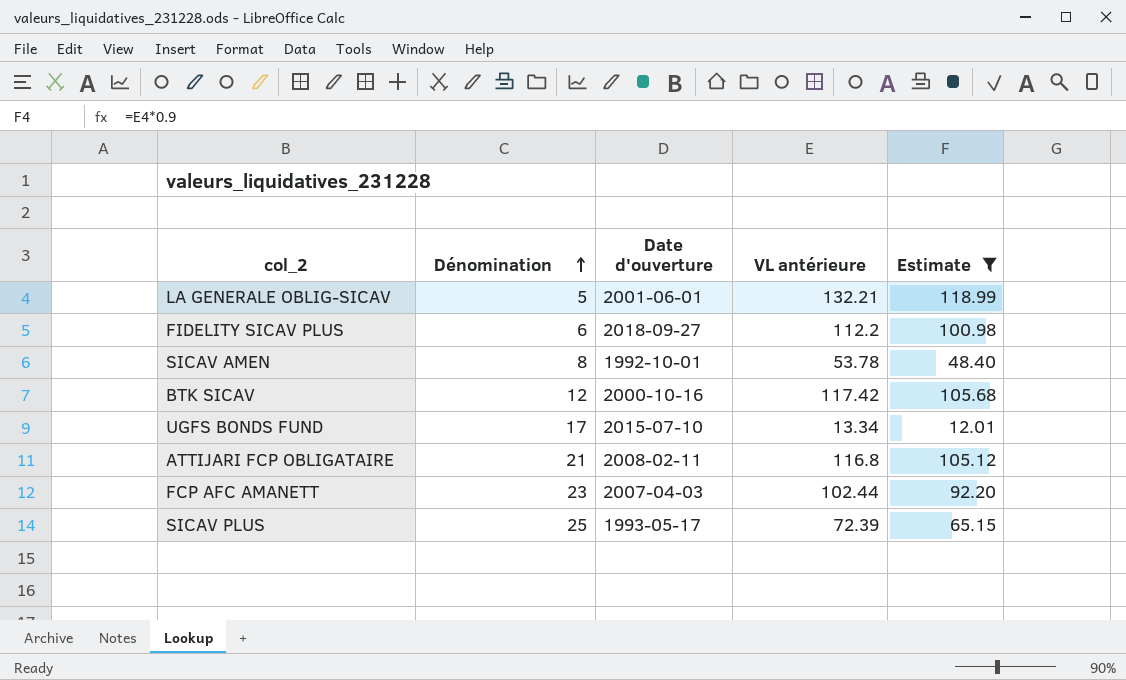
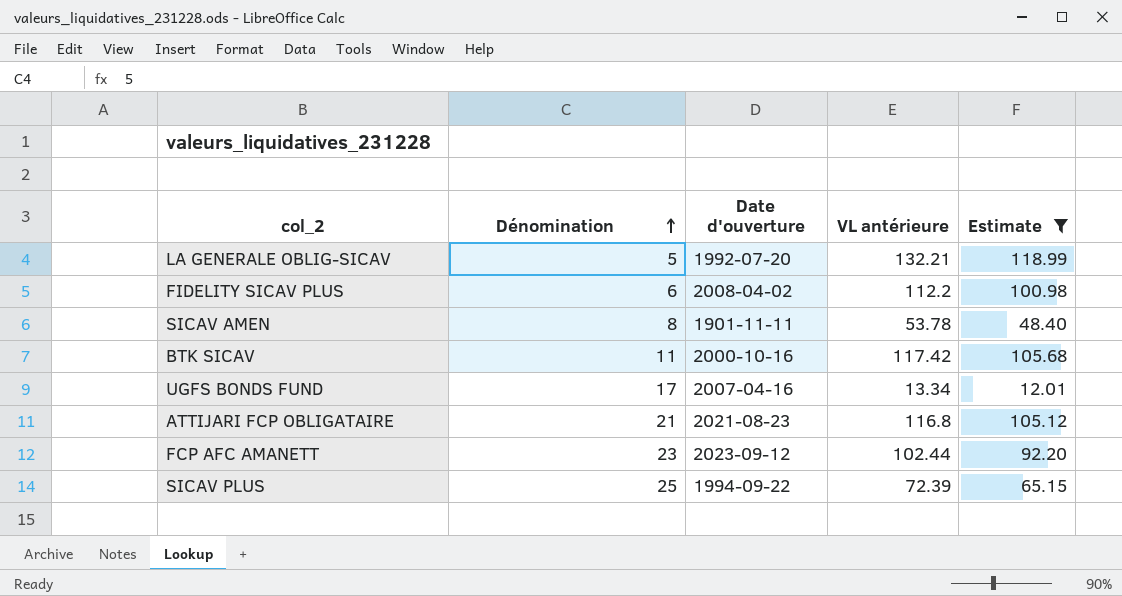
LA GENERALE OBLIG-SICAV | Date d'ouverture: 2001-06-01 -> 1992-07-20
FIDELITY SICAV PLUS | Date d'ouverture: 2018-09-27 -> 2008-04-02
SICAV AMEN | Date d'ouverture: 1992-10-01 -> 1901-11-11
BTK SICAV | Dénomination: 12 -> 11
UGFS BONDS FUND | Date d'ouverture: 2015-07-10 -> 2007-04-16
ATTIJARI FCP OBLIGATAIRE | Date d'ouverture: 2008-02-11 -> 2021-08-23
FCP AFC AMANETT | Date d'ouverture: 2007-04-03 -> 2023-09-12
SICAV PLUS | Date d'ouverture: 1993-05-17 -> 1994-09-22

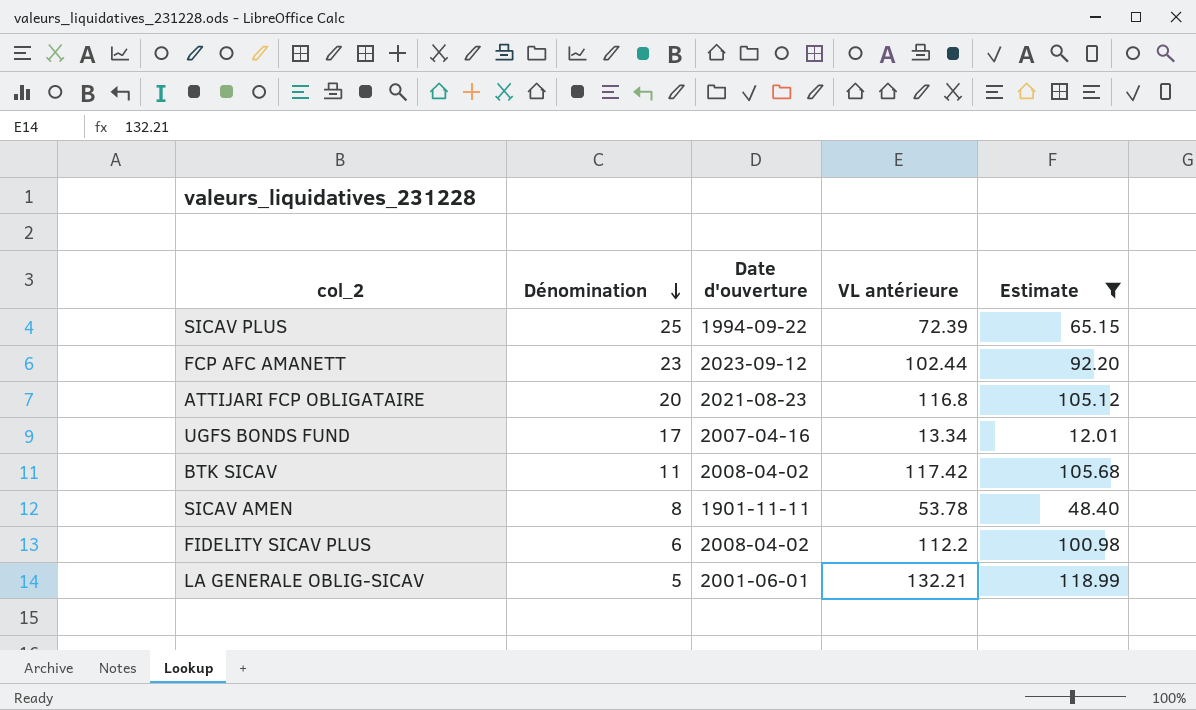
row order: Dénomination ascending -> Dénomination descending
ATTIJARI FCP OBLIGATAIRE | Dénomination: 21 -> 20
BTK SICAV | Date d'ouverture: 2000-10-16 -> 2008-04-02
LA GENERALE OBLIG-SICAV | Date d'ouverture: 1992-07-20 -> 2001-06-01

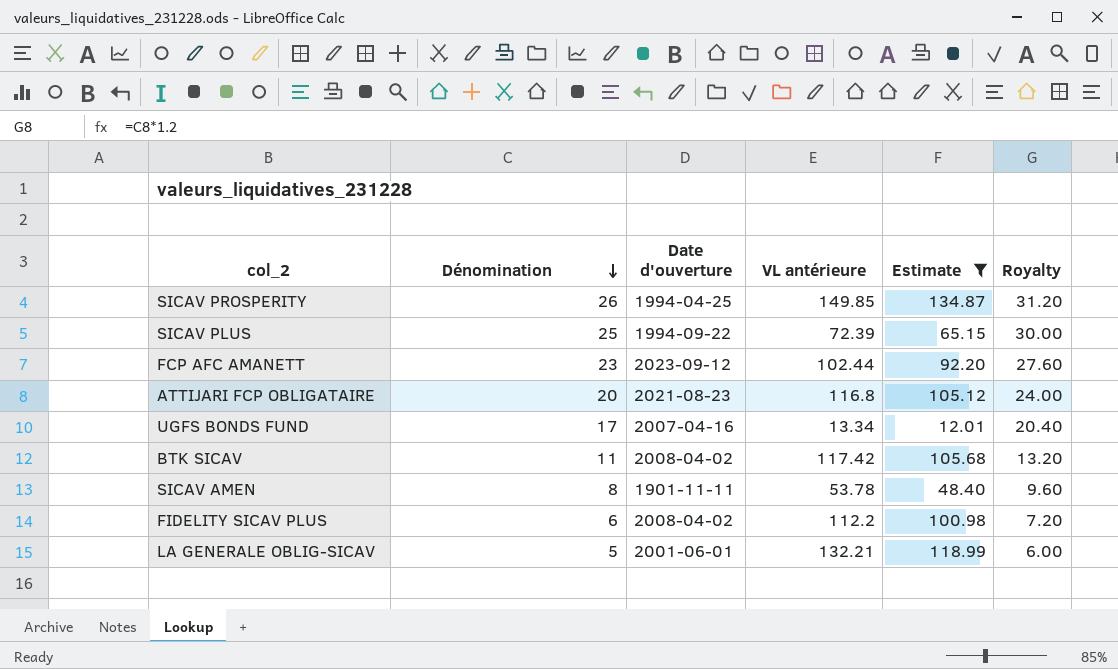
column Royalty | formula: none -> [Dénomination] * 1.2
row SICAV PROSPERITY: none -> 26 | 1994-04-25 | 149.85 | 134.87 | 31.20

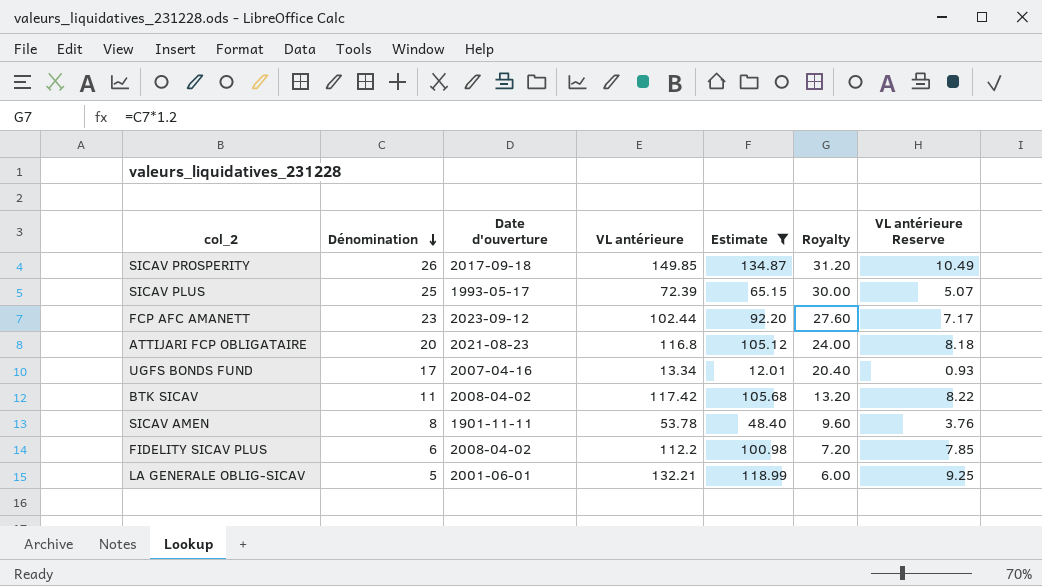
column VL antérieure Reserve | formula: none -> [VL antérieure] * 0.07
SICAV PROSPERITY | Date d'ouverture: 1994-04-25 -> 2017-09-18
SICAV PLUS | Date d'ouverture: 1994-09-22 -> 1993-05-17

